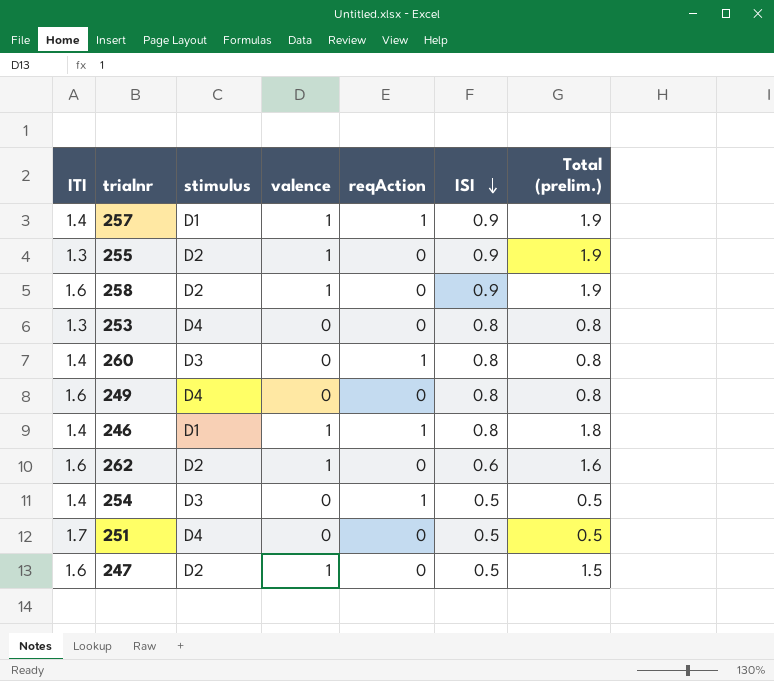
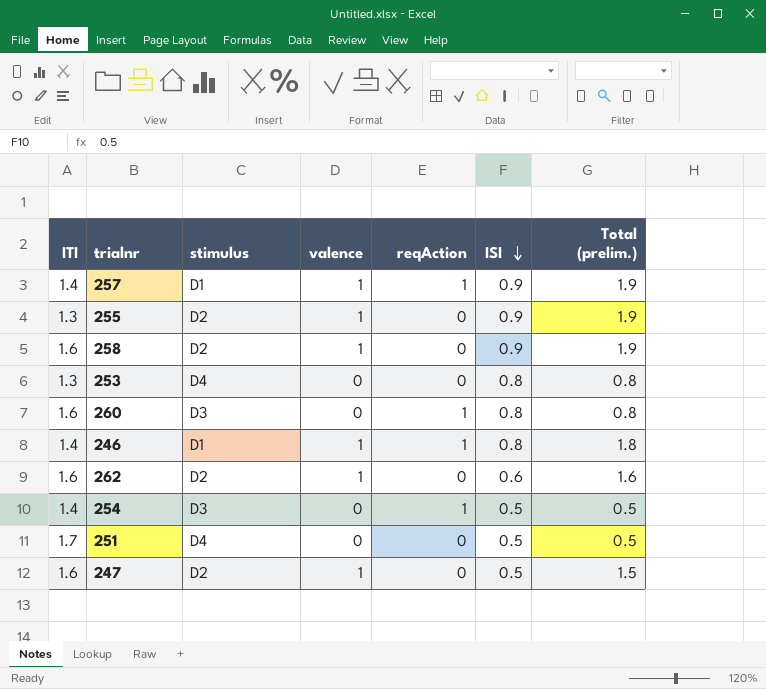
row 249: 1.6 | D4 | 0 | 0 | 0.8 | 0.8 -> none
260 | ITI: 1.4 -> 1.6

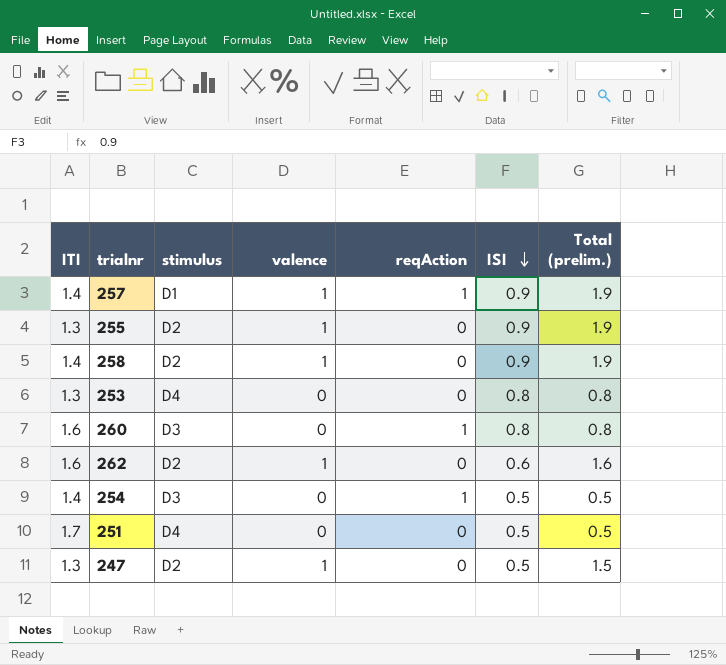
row 246: 1.4 | D1 | 1 | 1 | 0.8 | 1.8 -> none
258 | ITI: 1.6 -> 1.4
247 | ITI: 1.6 -> 1.3

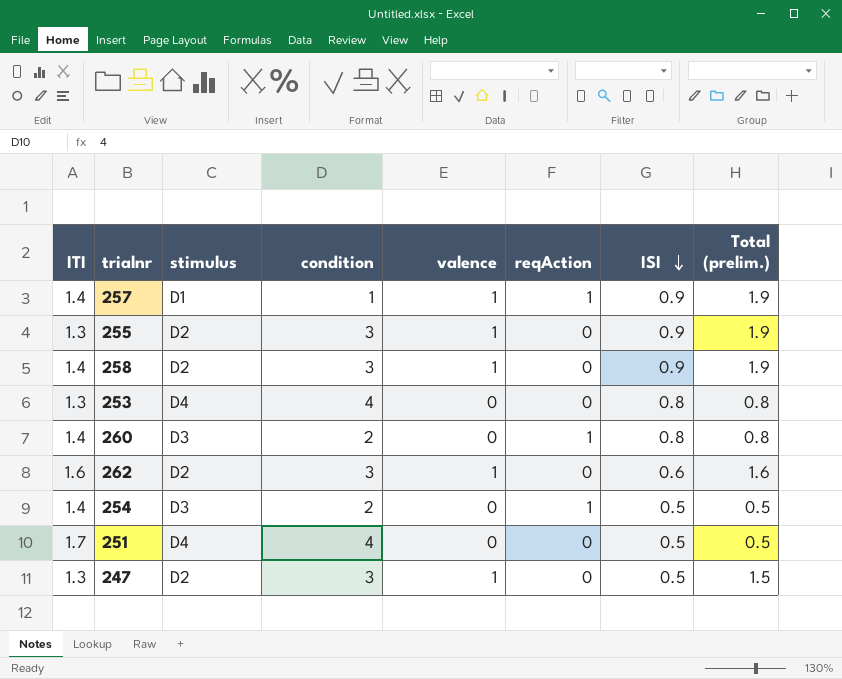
column condition | position: none -> 4
260 | ITI: 1.6 -> 1.4

